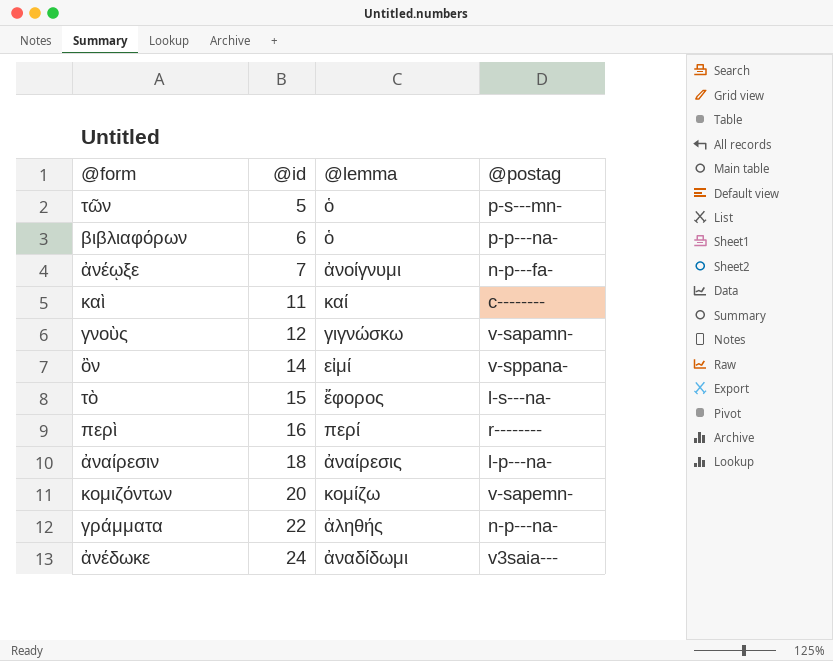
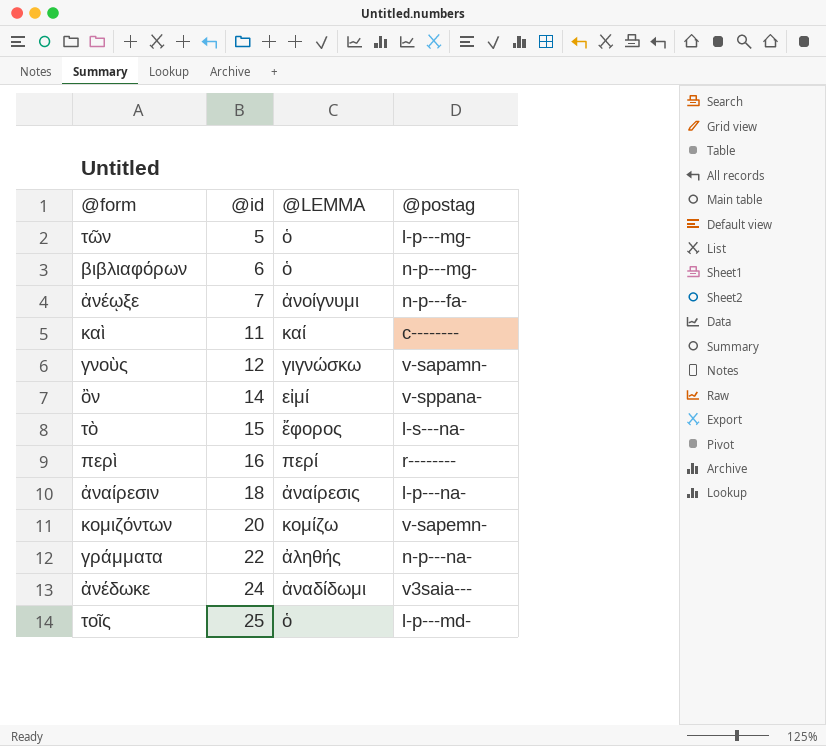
column name: @lemma -> @LEMMA
τῶν | @postag: p-s---mn- -> l-p---mg-
βιβλιαφόρων | @postag: p-p---na- -> n-p---mg-
row τοῖς: none -> 25 | ὁ | l-p---md-

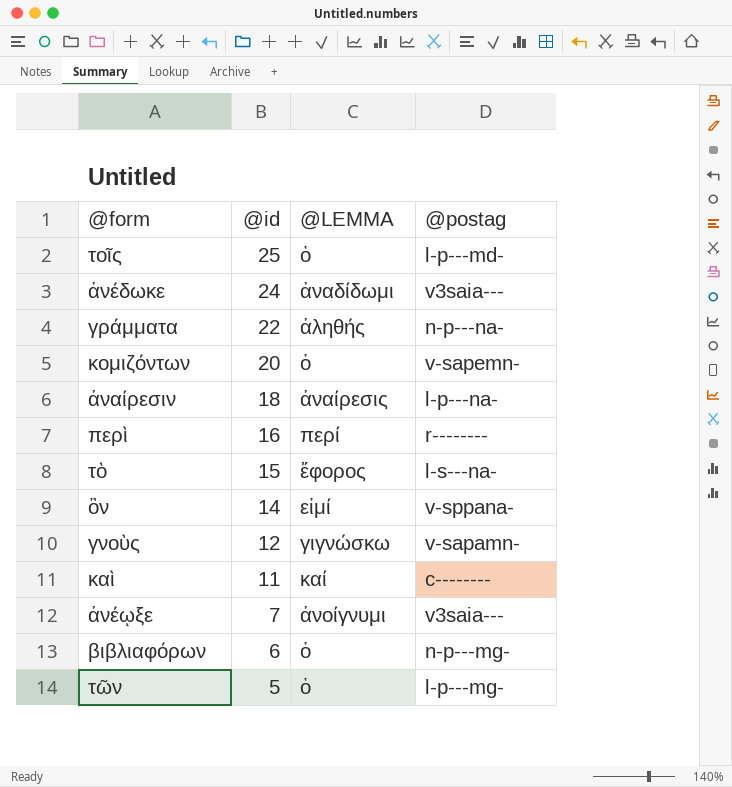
row order: @id ascending -> @id descending
κομιζόντων | @LEMMA: κομίζω -> ὁ
ἀνέῳξε | @postag: n-p---fa- -> v3saia---

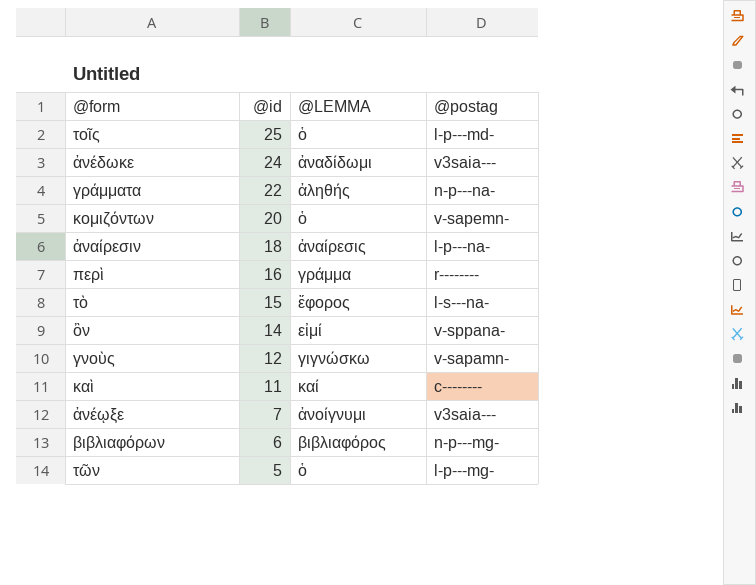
περὶ | @LEMMA: περί -> γράμμα
βιβλιαφόρων | @LEMMA: ὁ -> βιβλιαφόρος

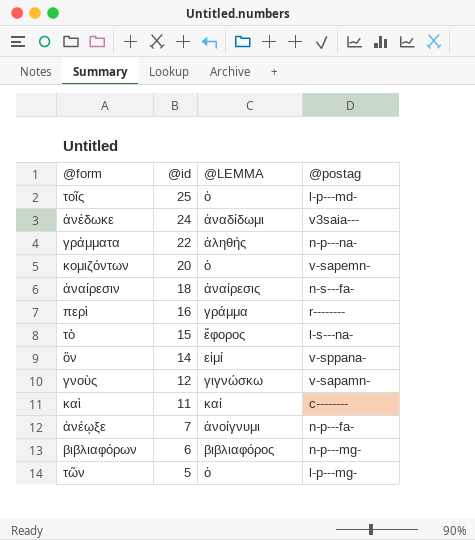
ἀναίρεσιν | @postag: l-p---na- -> n-s---fa-
ἀνέῳξε | @postag: v3saia--- -> n-p---fa-

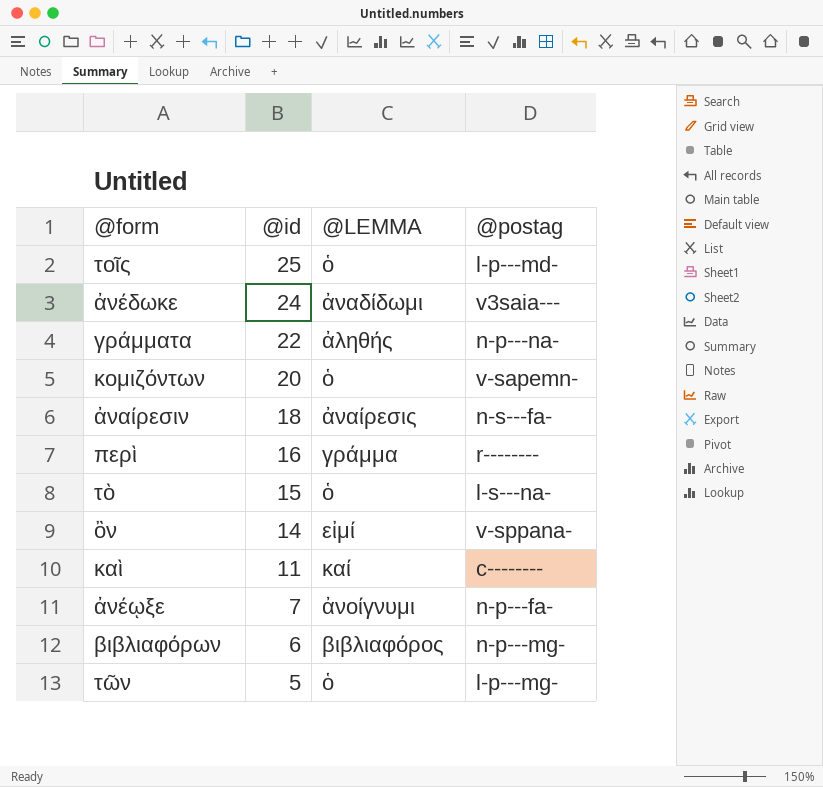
row γνοὺς: 12 | γιγνώσκω | v-sapamn- -> none
τὸ | @LEMMA: ἔφορος -> ὁ

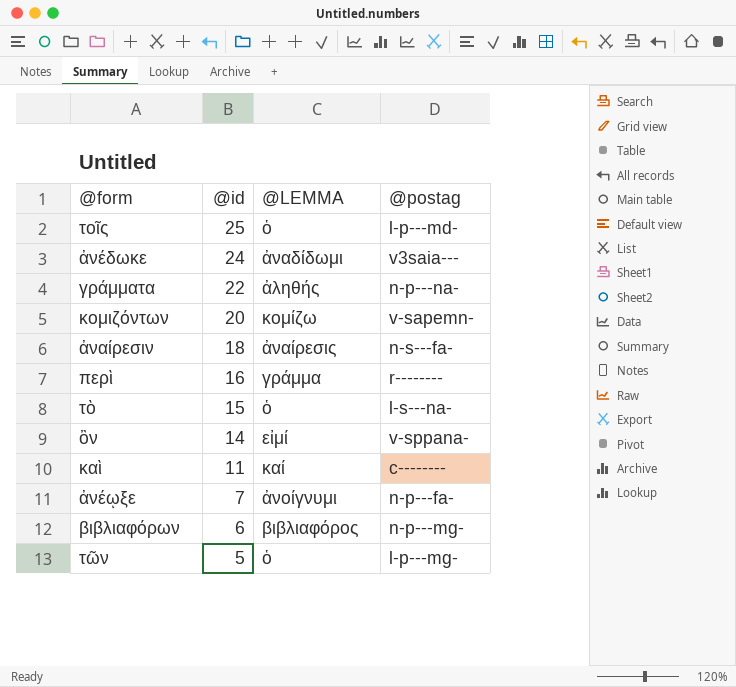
κομιζόντων | @LEMMA: ὁ -> κομίζω

